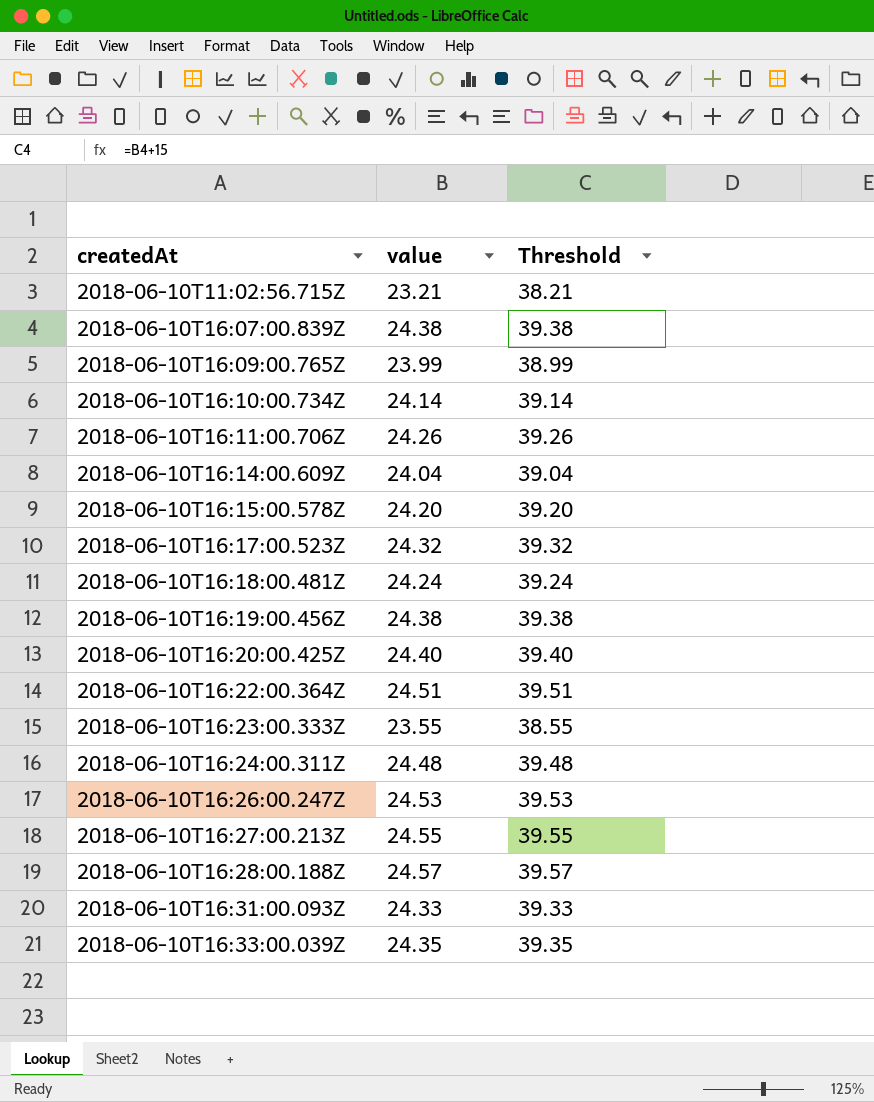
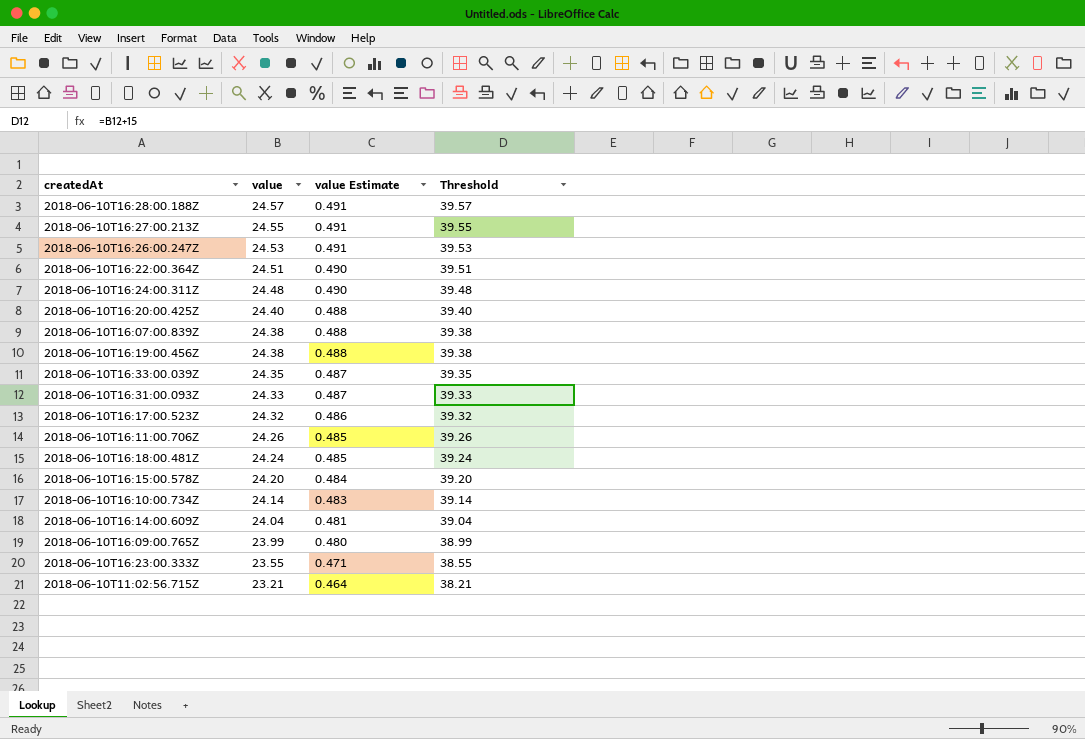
row order: createdAt ascending -> value descending
column value Estimate | formula: none -> [value] * 0.02

